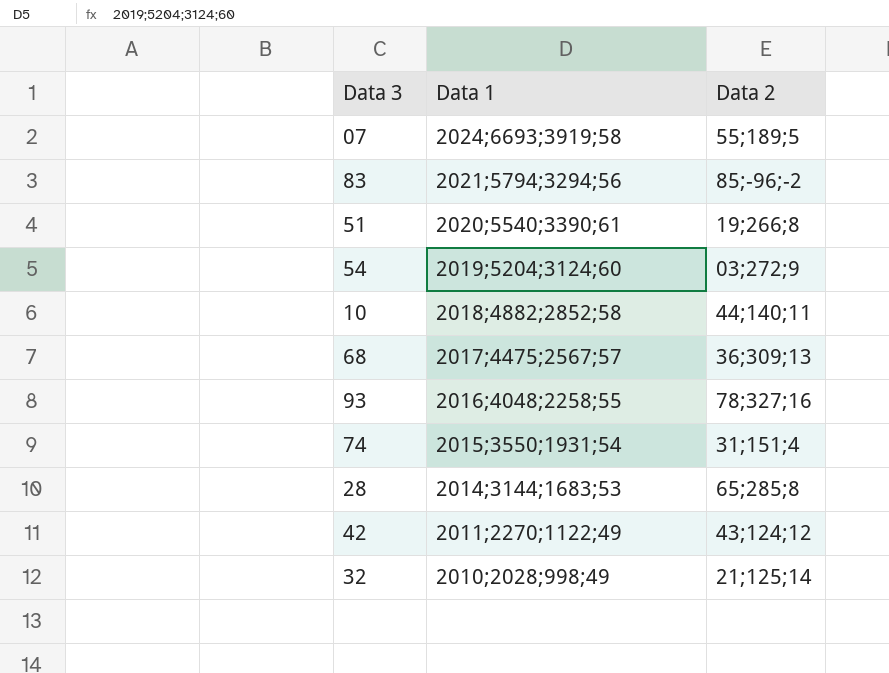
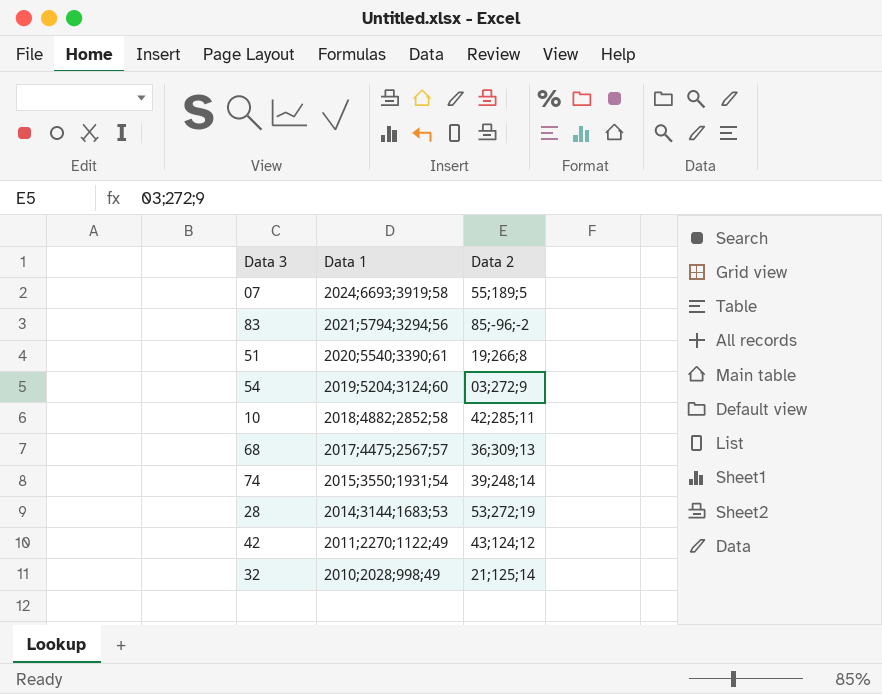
row 93: 2016;4048;2258;55 | 78;327;16 -> none
10 | Data 2: 44;140;11 -> 42;285;11
74 | Data 2: 31;151;4 -> 39;248;14
28 | Data 2: 65;285;8 -> 53;272;19

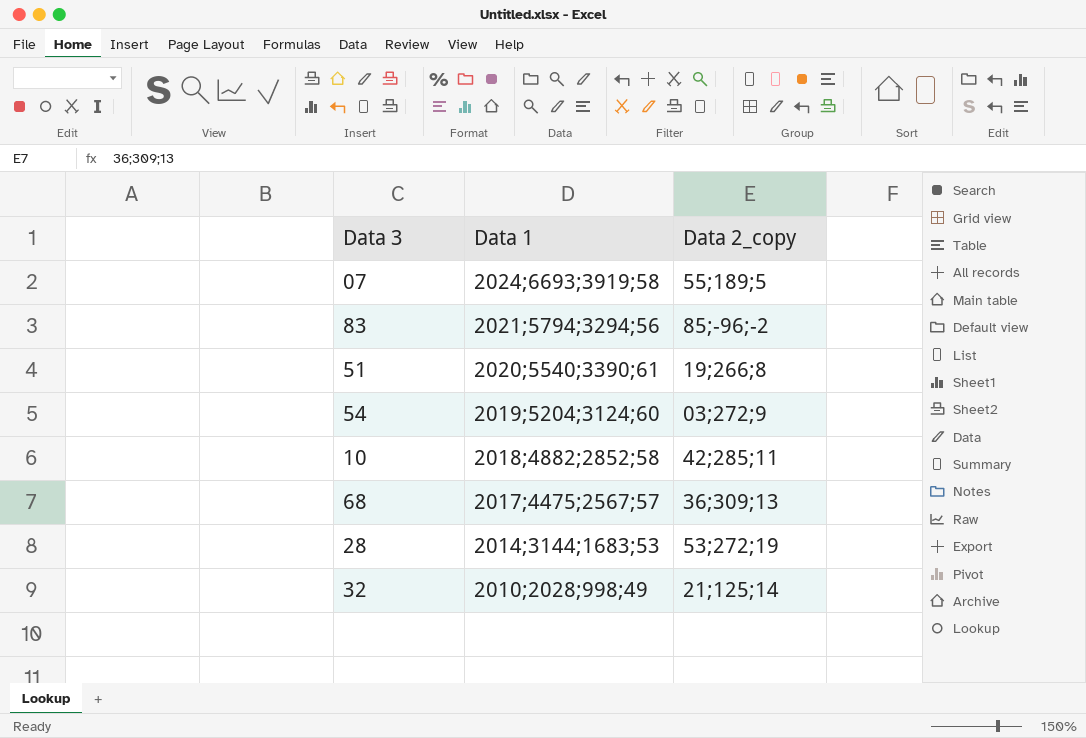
column name: Data 2 -> Data 2_copy
row 74: 2015;3550;1931;54 | 39;248;14 -> none
row 42: 2011;2270;1122;49 | 43;124;12 -> none

